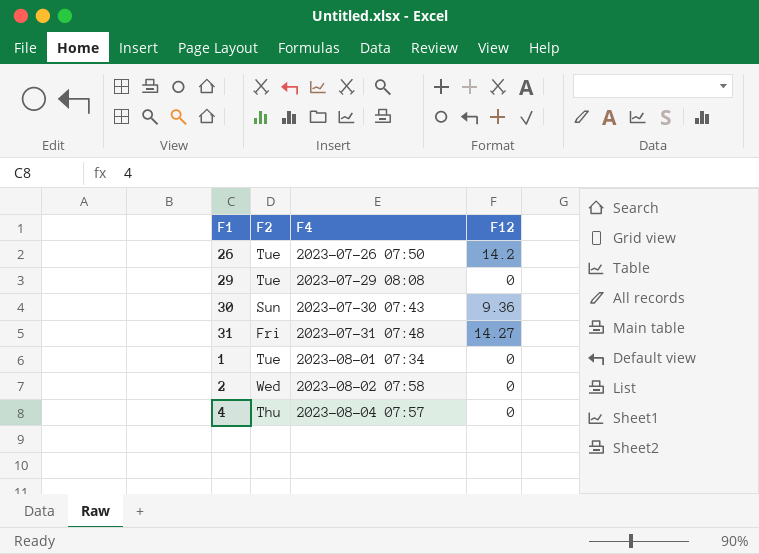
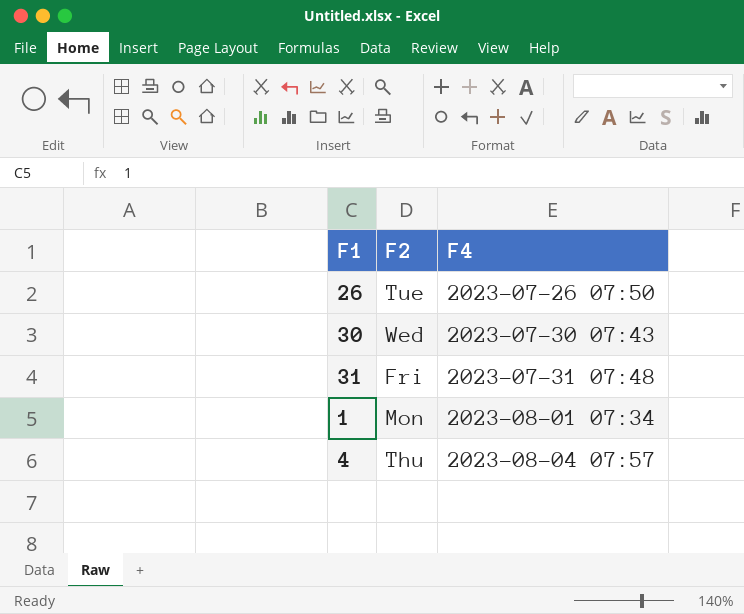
column F12 | position: 4 -> none
row 29: Tue | 2023-07-29 08:08 | 0 -> none
row 2: Wed | 2023-08-02 07:58 | 0 -> none
30 | F2: Sun -> Wed
1 | F2: Tue -> Mon

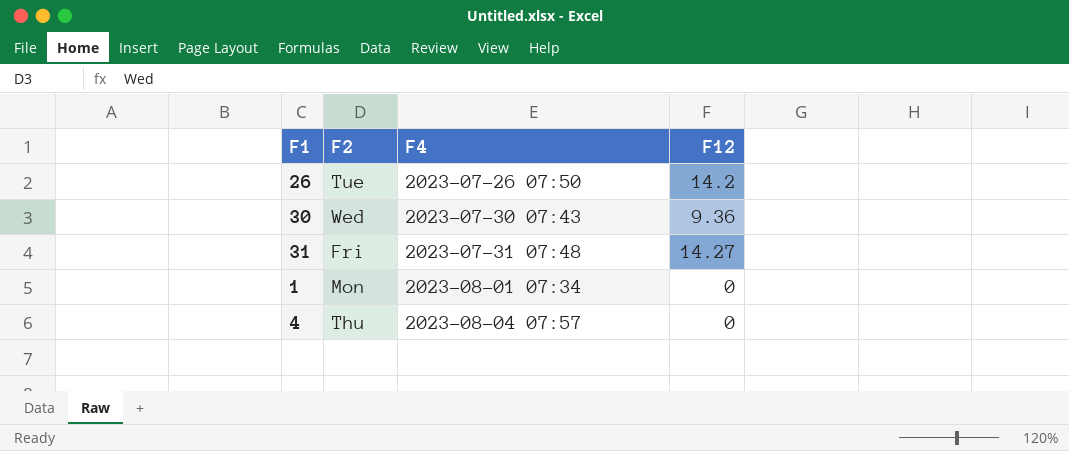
column F12 | position: none -> 4

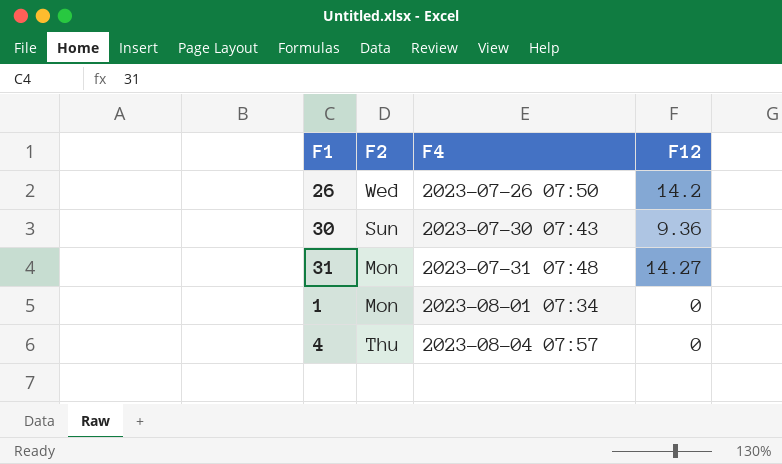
26 | F2: Tue -> Wed
30 | F2: Wed -> Sun
31 | F2: Fri -> Mon

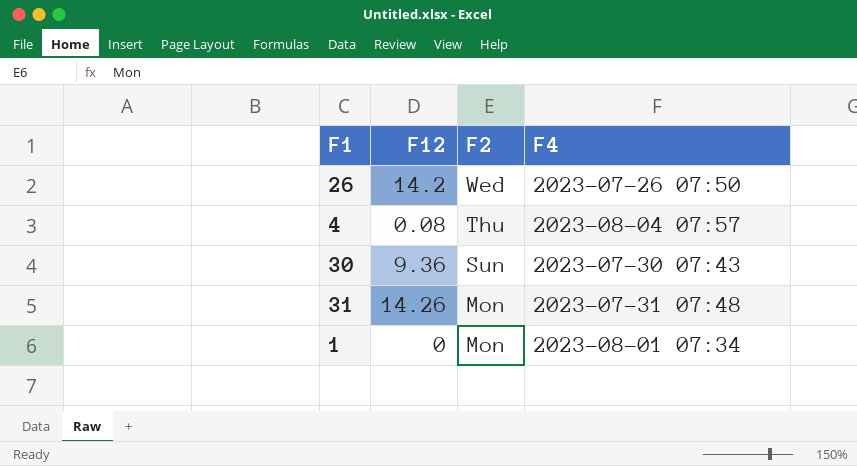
row order: F4 ascending -> F2 descending
column F12 | position: 4 -> 2
4 | F12: 0 -> 0.08
31 | F12: 14.27 -> 14.26

